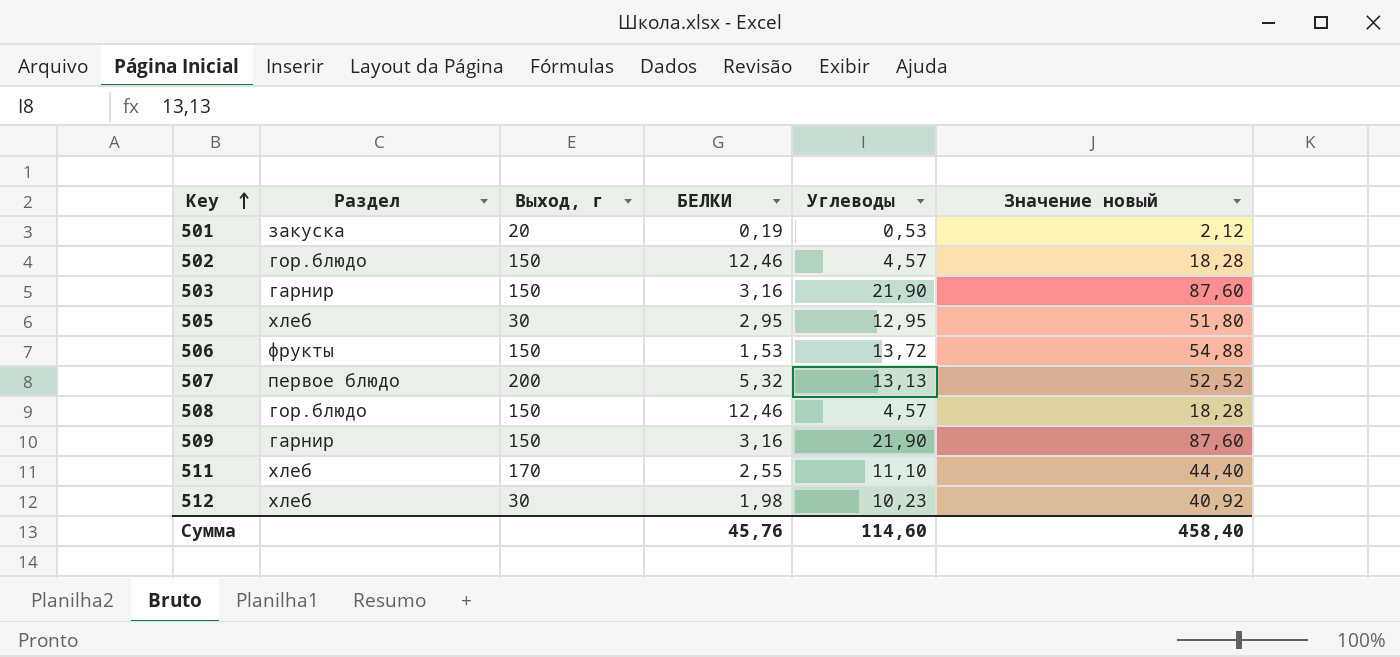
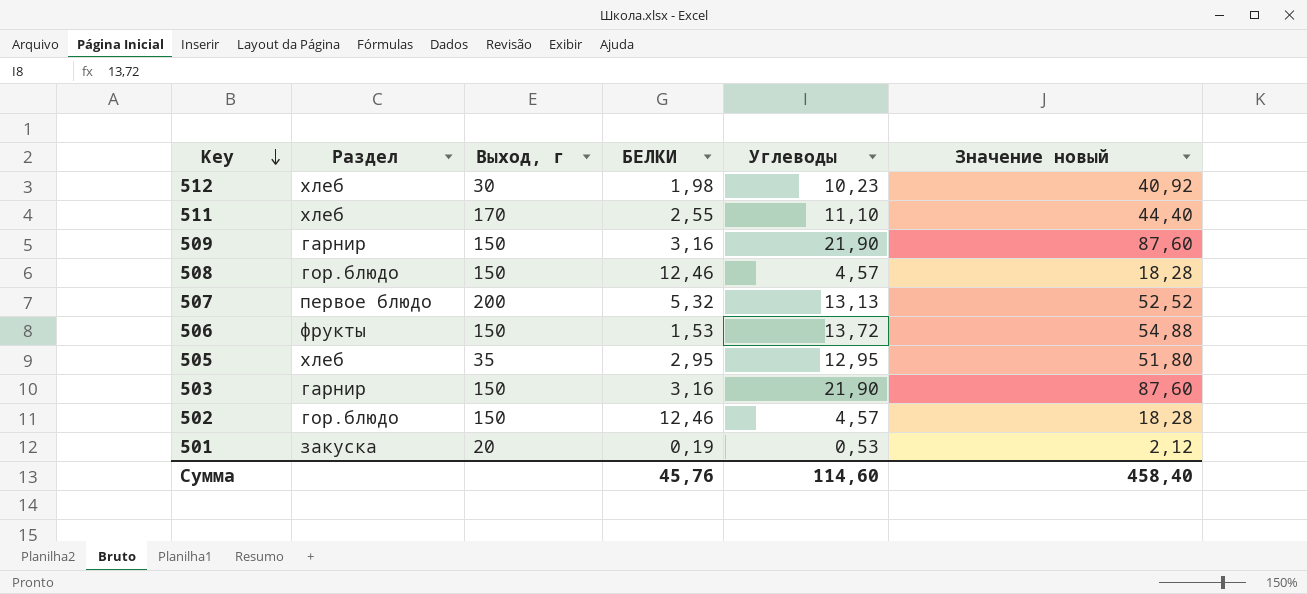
row order: Key ascending -> Key descending
505 | Выход, г: 30 -> 35

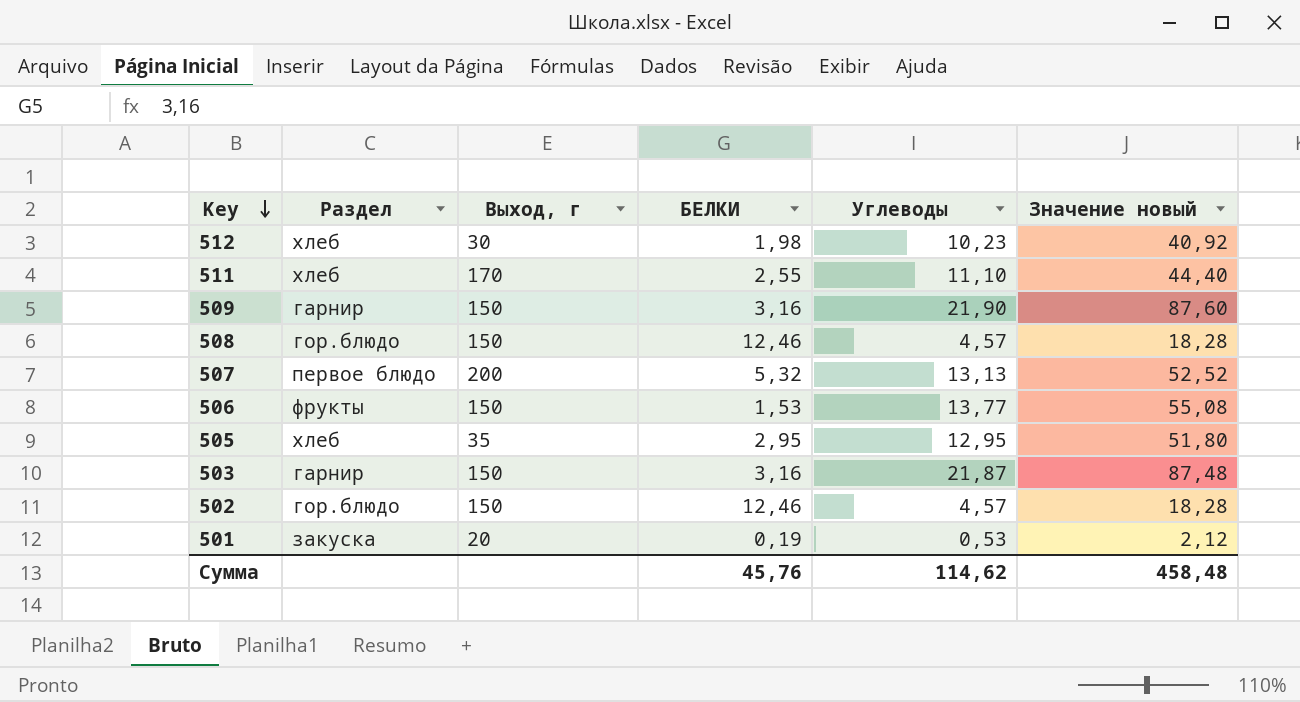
506 | Углеводы: 13,72 -> 13,77
506 | Значение новый: 54,88 -> 55,08
503 | Углеводы: 21,90 -> 21,87
503 | Значение новый: 87,60 -> 87,48
Сумма | Углеводы: 114,60 -> 114,62
Сумма | Значение новый: 458,40 -> 458,48

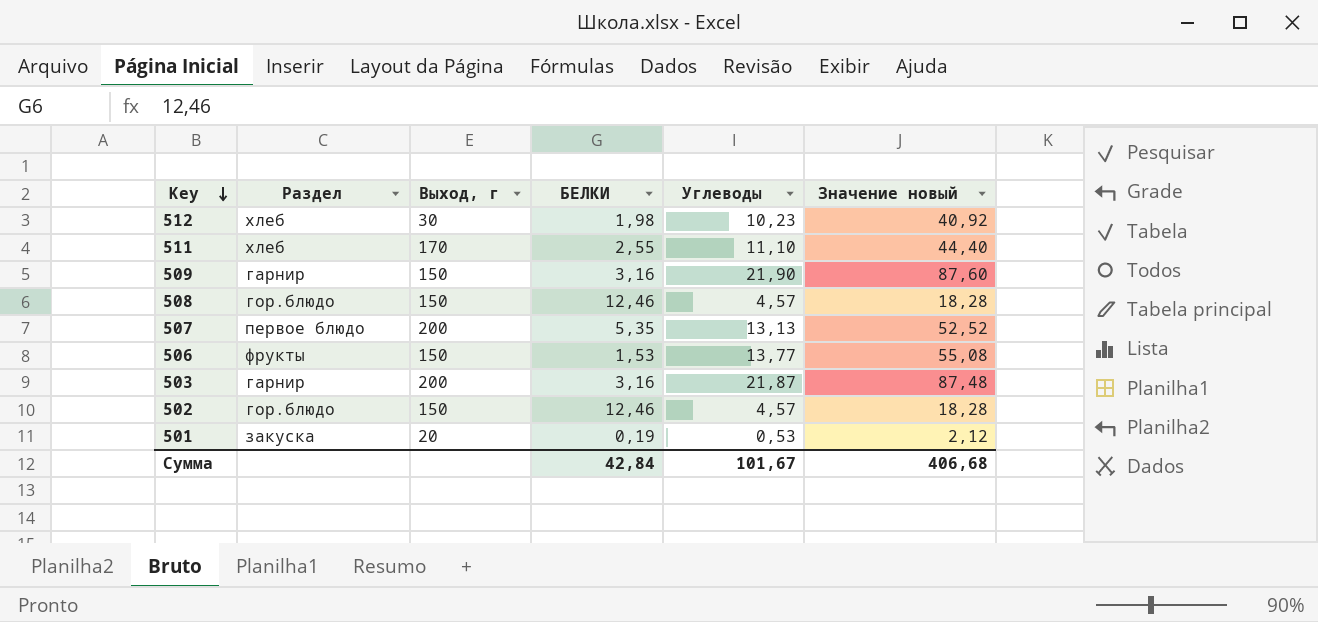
row 505: хлеб | 35 | 2,95 | 12,95 | 51,80 -> none
507 | БЕЛКИ: 5,32 -> 5,35
503 | Выход, г: 150 -> 200
Сумма | БЕЛКИ: 45,76 -> 42,84
Сумма | Углеводы: 114,62 -> 101,67
Сумма | Значение новый: 458,48 -> 406,68

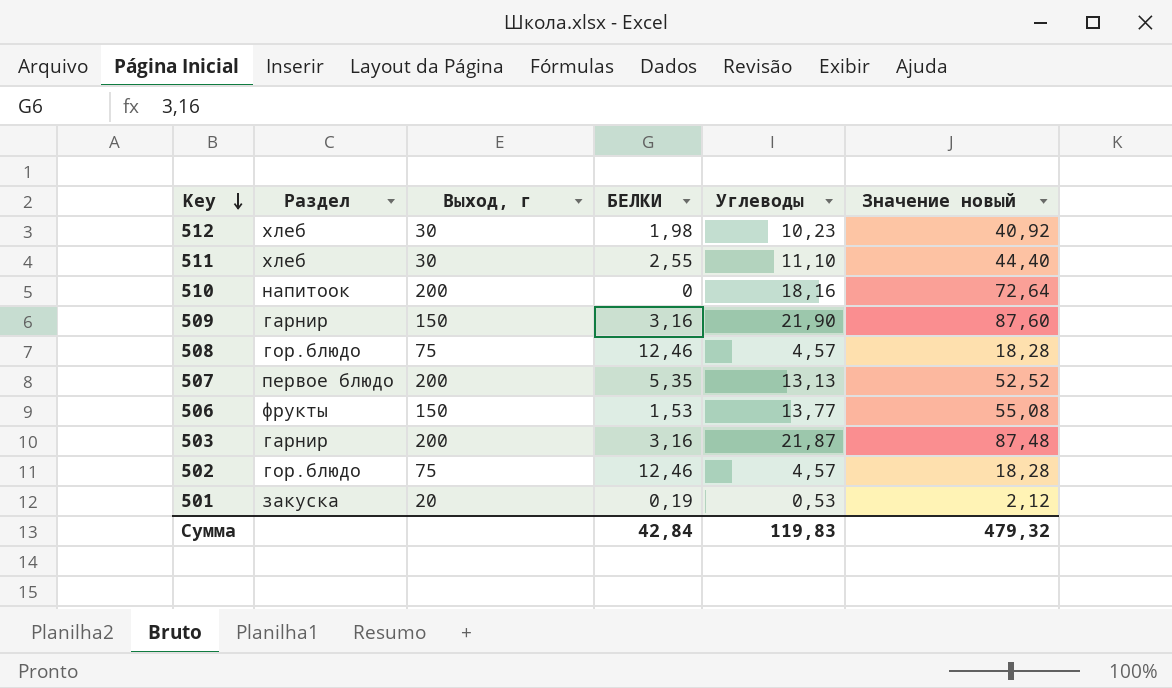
511 | Выход, г: 170 -> 30
row 510: none -> напитоок | 200 | 0 | 18,16 | 72,64
508 | Выход, г: 150 -> 75
502 | Выход, г: 150 -> 75
Сумма | Углеводы: 101,67 -> 119,83
Сумма | Значение новый: 406,68 -> 479,32

